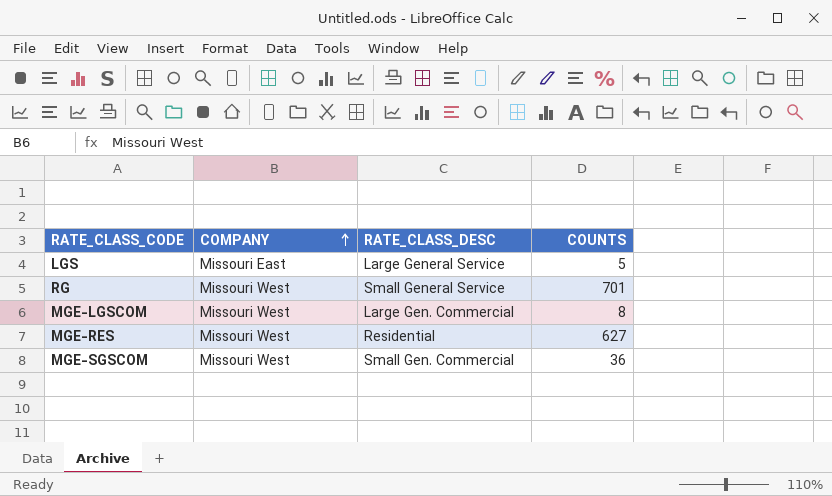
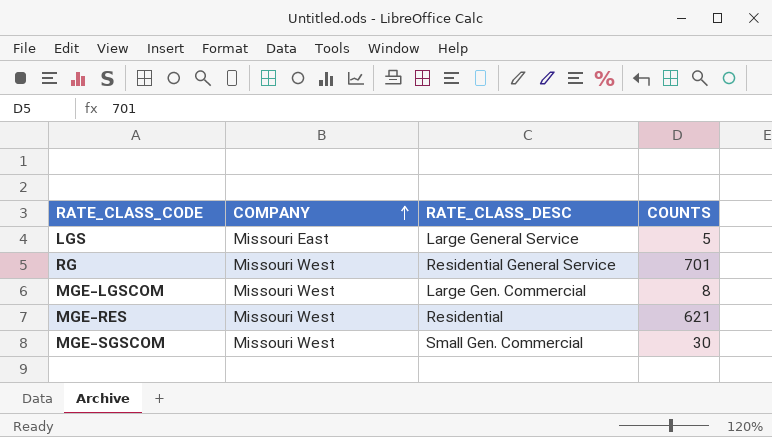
RG | RATE_CLASS_DESC: Small General Service -> Residential General Service
MGE-RES | COUNTS: 627 -> 621
MGE-SGSCOM | COUNTS: 36 -> 30

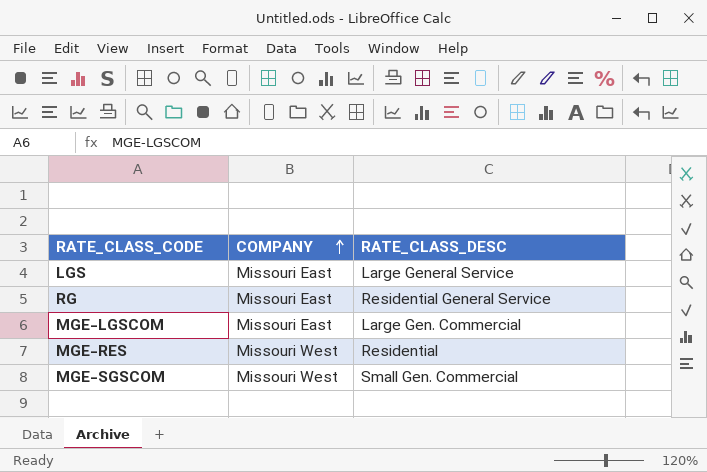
column COUNTS | position: 4 -> none
RG | COMPANY: Missouri West -> Missouri East
MGE-LGSCOM | COMPANY: Missouri West -> Missouri East

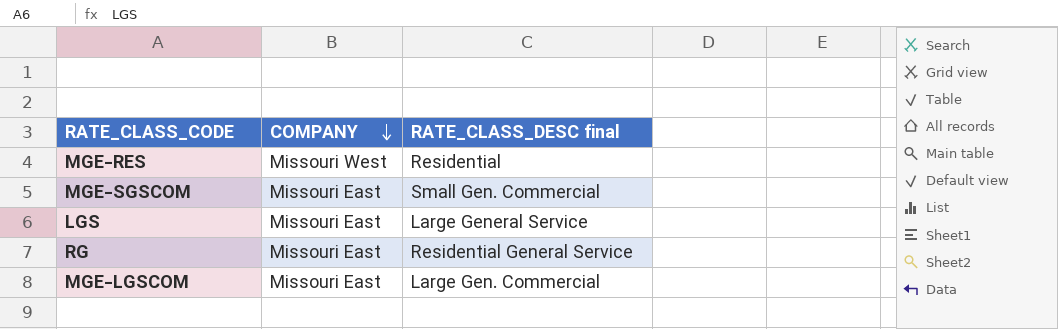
row order: COMPANY ascending -> COMPANY descending
column name: RATE_CLASS_DESC -> RATE_CLASS_DESC final
MGE-SGSCOM | COMPANY: Missouri West -> Missouri East

